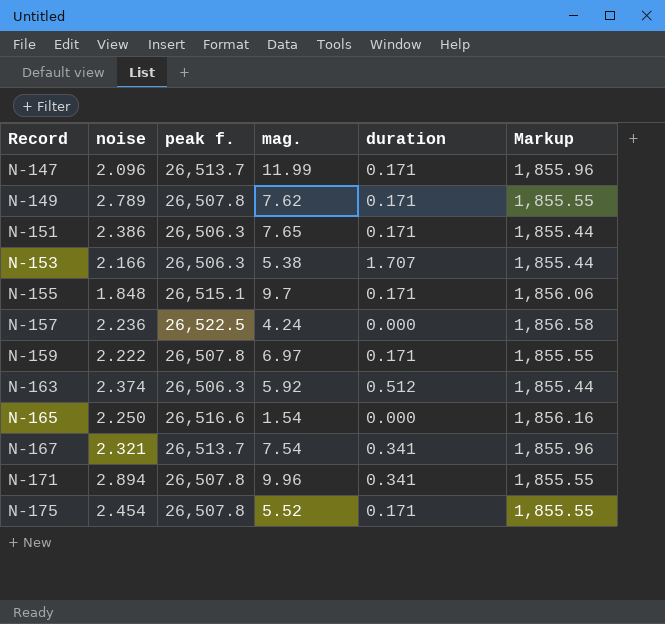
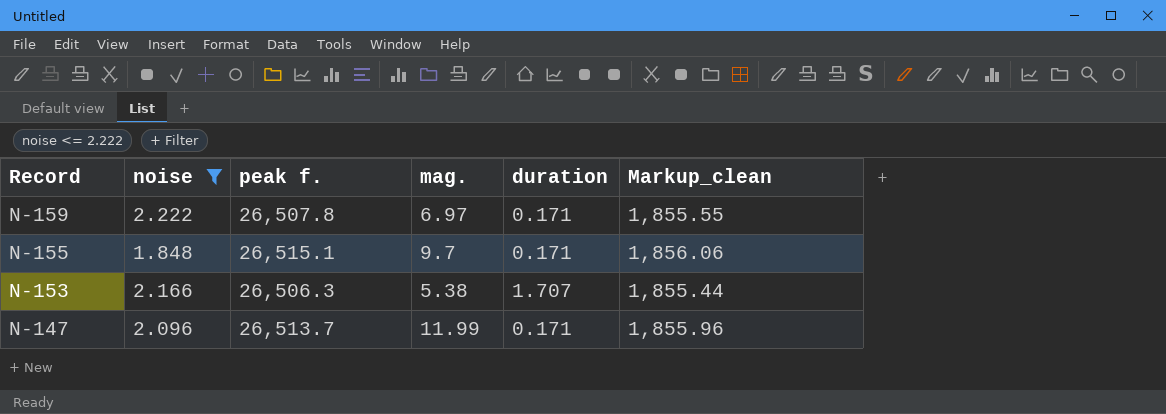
filter: none -> noise <= 2.222
row order: Record ascending -> Record descending
column name: Markup -> Markup_clean

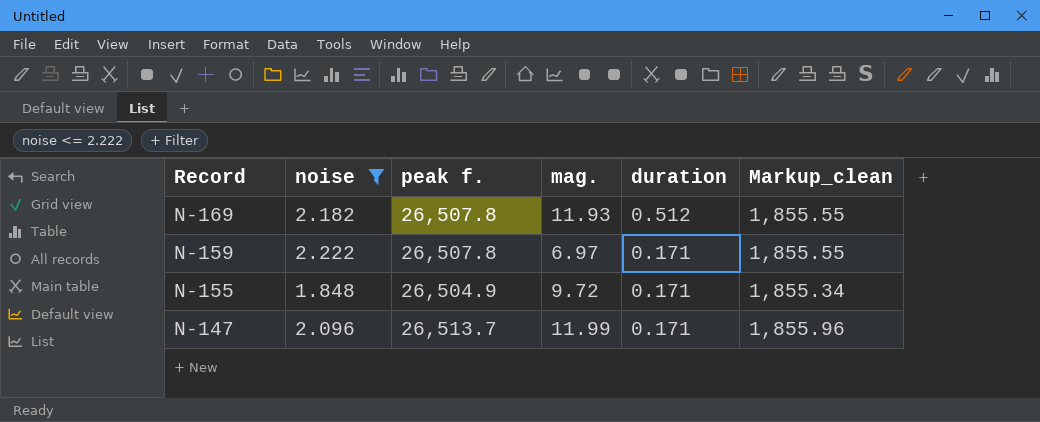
row N-153: 2.166 | 26,506.3 | 5.38 | 1.707 | 1,855.44 -> none
row N-169: none -> 2.182 | 26,507.8 | 11.93 | 0.512 | 1,855.55
N-155 | peak f.: 26,515.1 -> 26,504.9
N-155 | mag.: 9.7 -> 9.72
N-155 | Markup_clean: 1,856.06 -> 1,855.34

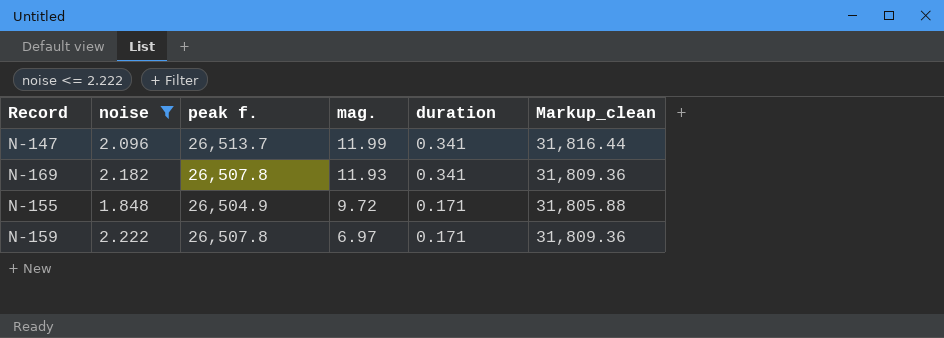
row order: Record descending -> mag. descending
column Markup_clean | formula: [peak f.] * 0.07 -> [peak f.] * 1.2
N-147 | duration: 0.171 -> 0.341
N-169 | duration: 0.512 -> 0.341

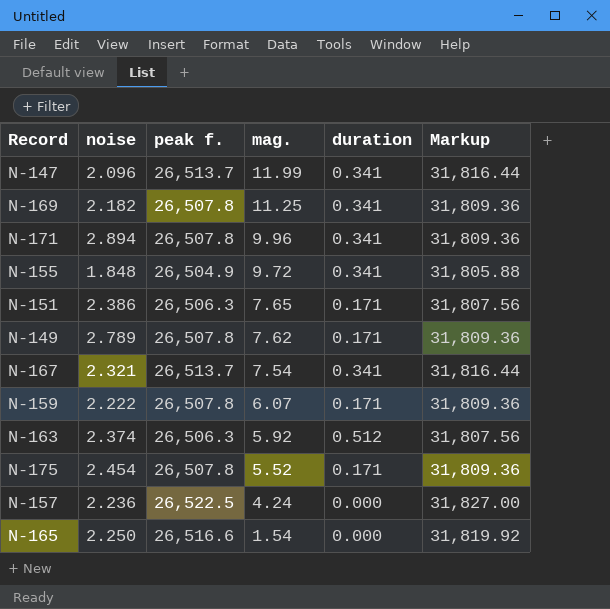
filter: noise <= 2.222 -> none
column name: Markup_clean -> Markup
N-169 | mag.: 11.93 -> 11.25
N-155 | duration: 0.171 -> 0.341
N-159 | mag.: 6.97 -> 6.07

